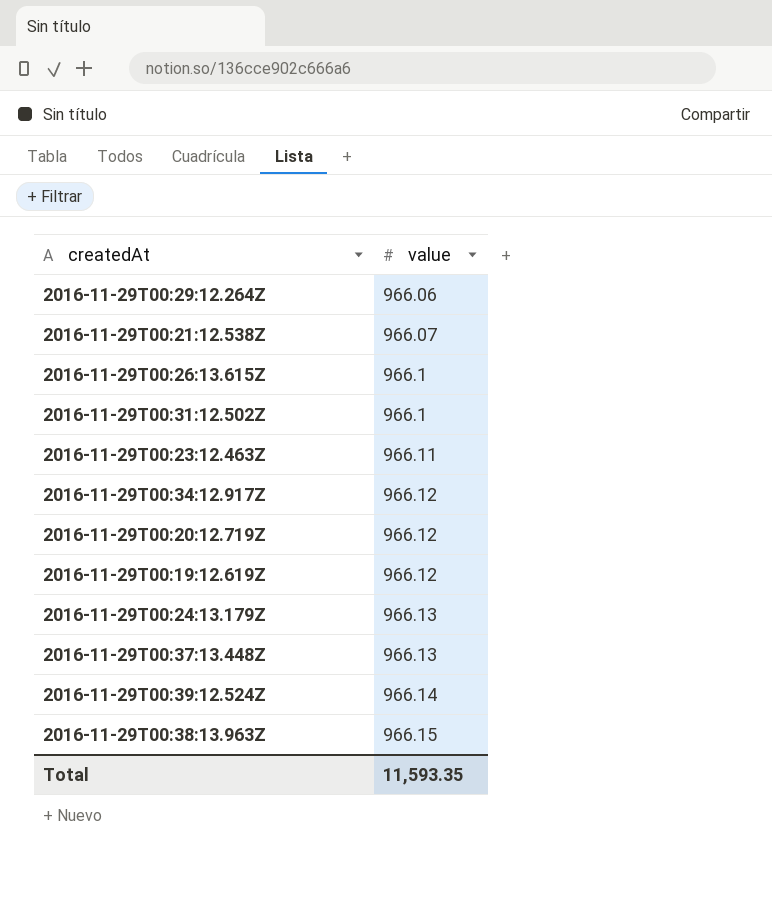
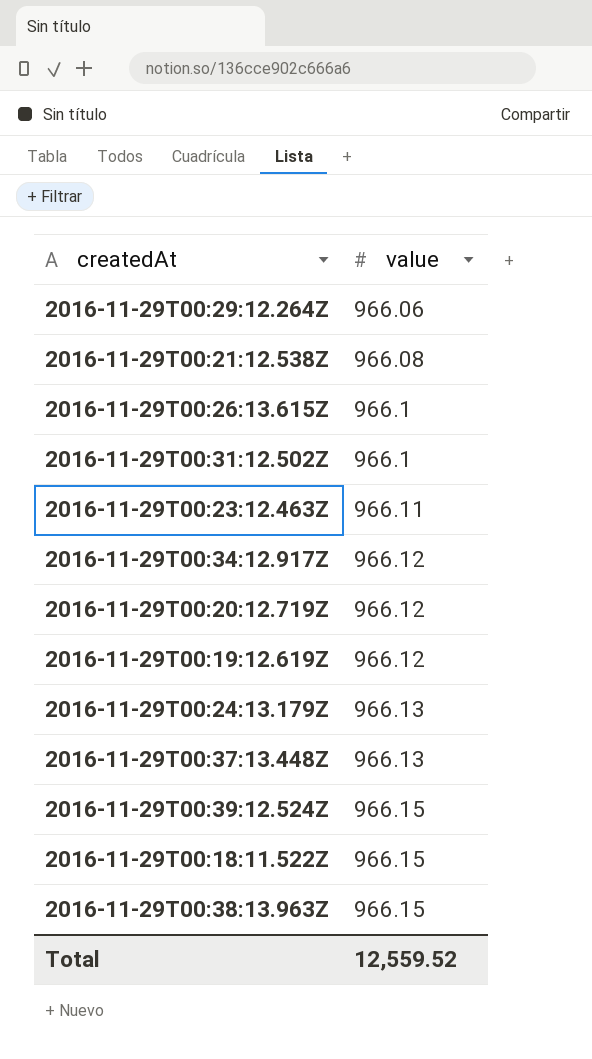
2016-11-29T00:21:12.538Z | value: 966.07 -> 966.08
2016-11-29T00:39:12.524Z | value: 966.14 -> 966.15
row 2016-11-29T00:18:11.522Z: none -> 966.15
Total | value: 11,593.35 -> 12,559.52

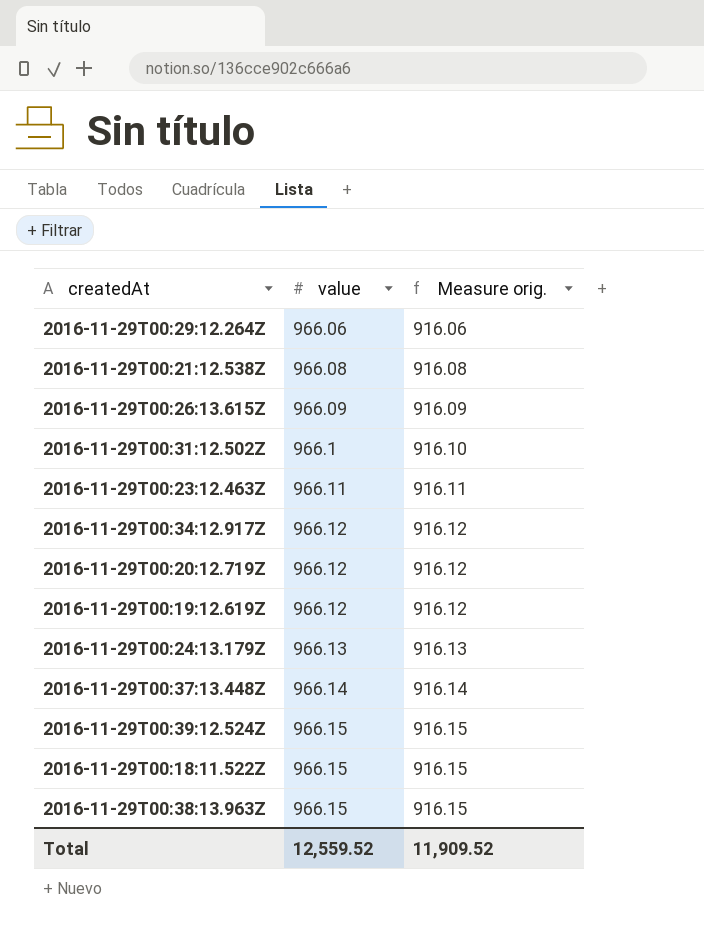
column Measure orig. | formula: none -> [value] - 50
2016-11-29T00:26:13.615Z | value: 966.1 -> 966.09
2016-11-29T00:37:13.448Z | value: 966.13 -> 966.14

